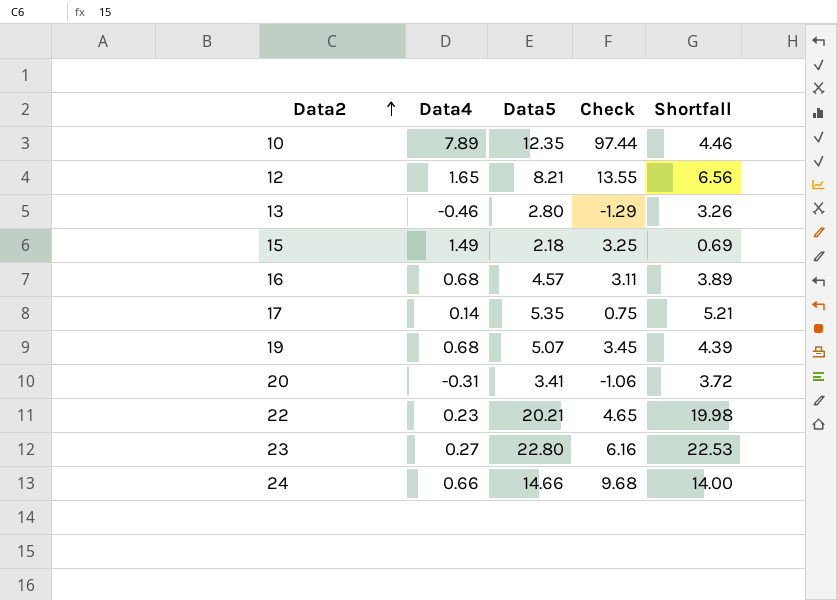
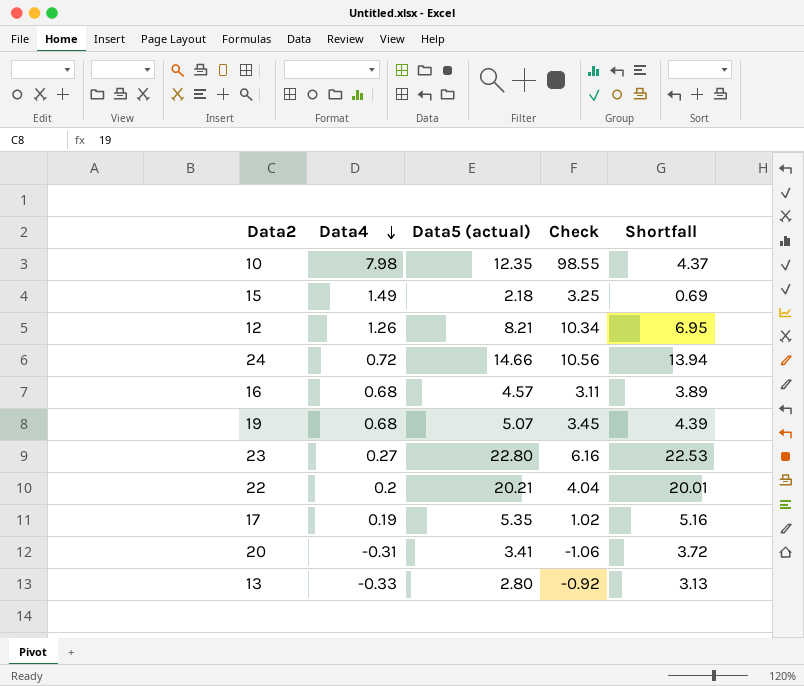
row order: Data2 ascending -> Data4 descending
column name: Data5 -> Data5 (actual)
10 | Data4: 7.89 -> 7.98
10 | Check: 97.44 -> 98.55
10 | Shortfall: 4.46 -> 4.37
12 | Data4: 1.65 -> 1.26
12 | Check: 13.55 -> 10.34
12 | Shortfall: 6.56 -> 6.95
24 | Data4: 0.66 -> 0.72
24 | Check: 9.68 -> 10.56
24 | Shortfall: 14.00 -> 13.94
22 | Data4: 0.23 -> 0.2
22 | Check: 4.65 -> 4.04
22 | Shortfall: 19.98 -> 20.01
17 | Data4: 0.14 -> 0.19
17 | Check: 0.75 -> 1.02
17 | Shortfall: 5.21 -> 5.16
13 | Data4: -0.46 -> -0.33
13 | Check: -1.29 -> -0.92
13 | Shortfall: 3.26 -> 3.13

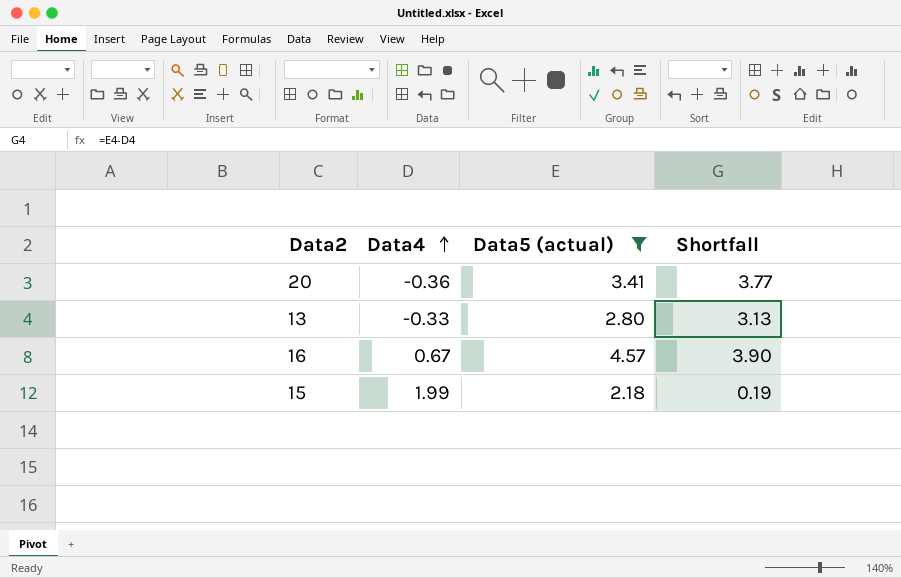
filter: none -> Data5 (actual) <= 4.57
row order: Data4 descending -> Data4 ascending
column Check | formula: [Data4] * [Data5 (actual)] -> none
20 | Data4: -0.31 -> -0.36
20 | Shortfall: 3.72 -> 3.77
16 | Data4: 0.68 -> 0.67
16 | Shortfall: 3.89 -> 3.90
15 | Data4: 1.49 -> 1.99
15 | Shortfall: 0.69 -> 0.19

